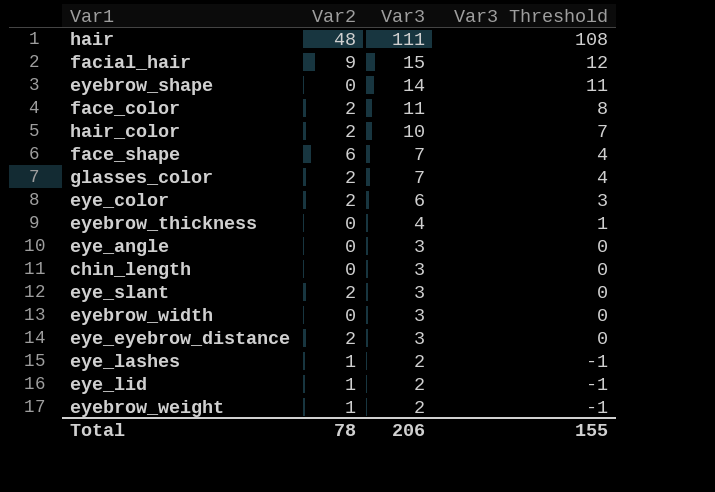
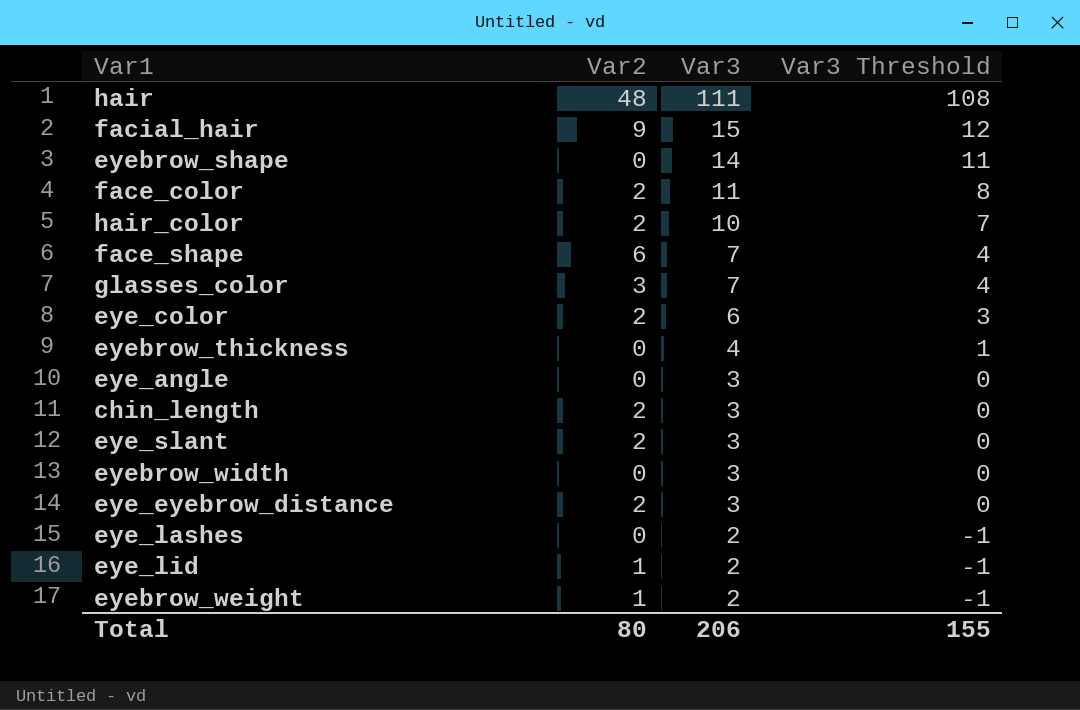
glasses_color | Var2: 2 -> 3
chin_length | Var2: 0 -> 2
eye_lashes | Var2: 1 -> 0
Total | Var2: 78 -> 80

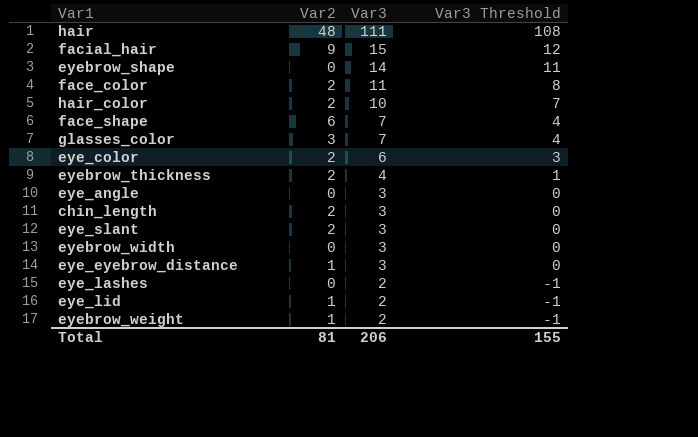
eyebrow_thickness | Var2: 0 -> 2
eye_eyebrow_distance | Var2: 2 -> 1
Total | Var2: 80 -> 81

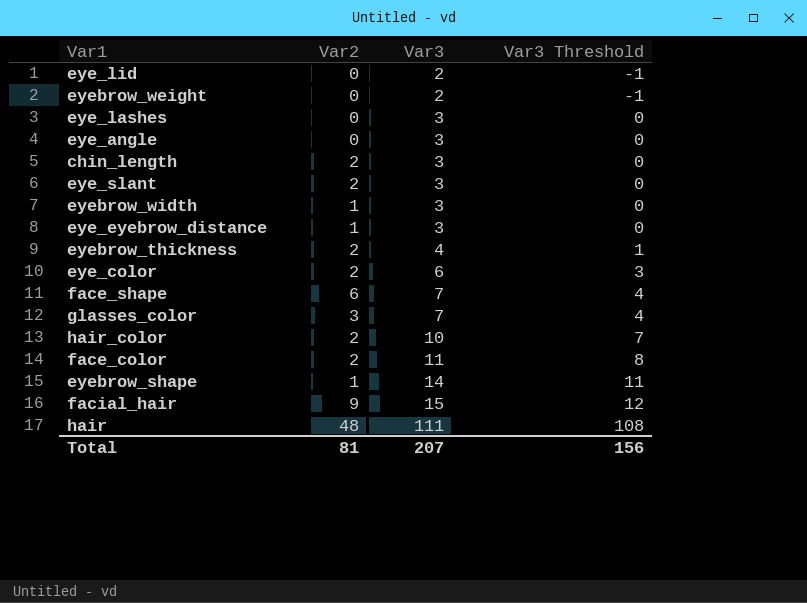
row order: Var3 descending -> Var3 ascending
eye_lid | Var2: 1 -> 0
eyebrow_weight | Var2: 1 -> 0
eye_lashes | Var3: 2 -> 3
eye_lashes | Var3 Threshold: -1 -> 0
eyebrow_width | Var2: 0 -> 1
eyebrow_shape | Var2: 0 -> 1
Total | Var3: 206 -> 207
Total | Var3 Threshold: 155 -> 156

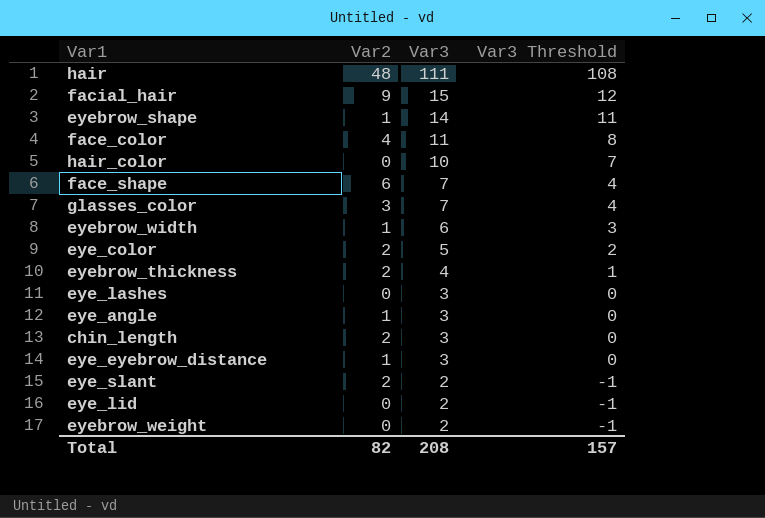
row order: Var3 ascending -> Var3 descending
face_color | Var2: 2 -> 4
hair_color | Var2: 2 -> 0
eyebrow_width | Var3: 3 -> 6
eyebrow_width | Var3 Threshold: 0 -> 3
eye_color | Var3: 6 -> 5
eye_color | Var3 Threshold: 3 -> 2
eye_angle | Var2: 0 -> 1
eye_slant | Var3: 3 -> 2
eye_slant | Var3 Threshold: 0 -> -1
Total | Var2: 81 -> 82
Total | Var3: 207 -> 208
Total | Var3 Threshold: 156 -> 157

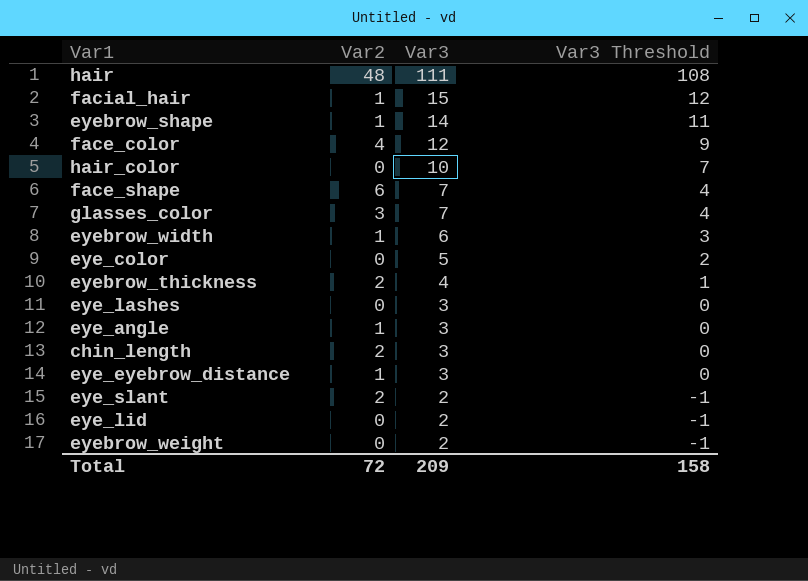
facial_hair | Var2: 9 -> 1
face_color | Var3: 11 -> 12
face_color | Var3 Threshold: 8 -> 9
eye_color | Var2: 2 -> 0
Total | Var2: 82 -> 72
Total | Var3: 208 -> 209
Total | Var3 Threshold: 157 -> 158

